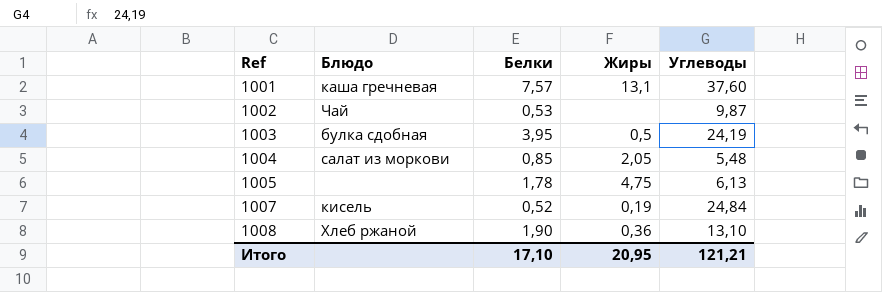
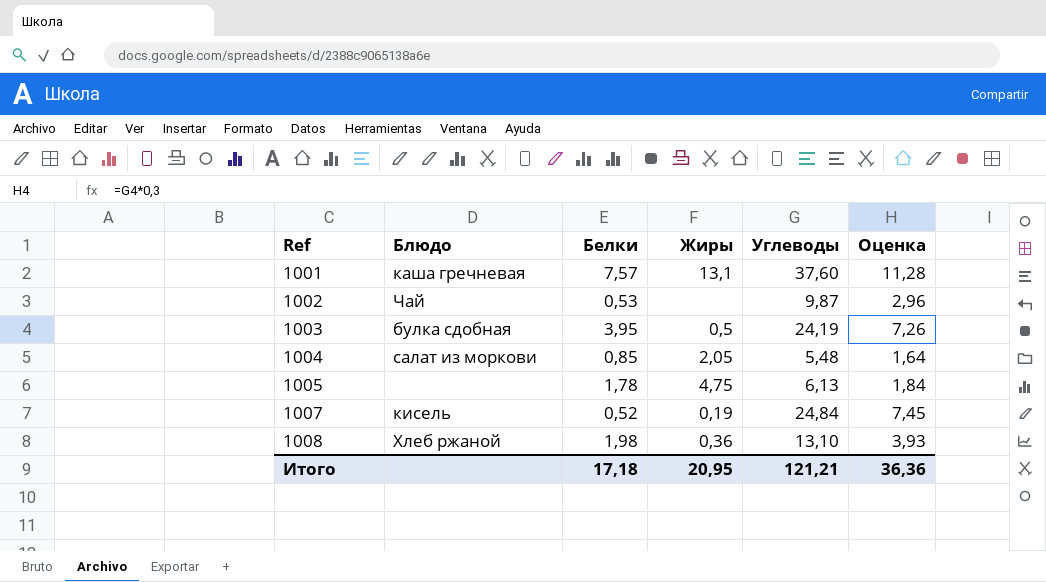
column Оценка | formula: none -> [Углеводы] * 0,3
1008 | Белки: 1,90 -> 1,98
Итого | Белки: 17,10 -> 17,18

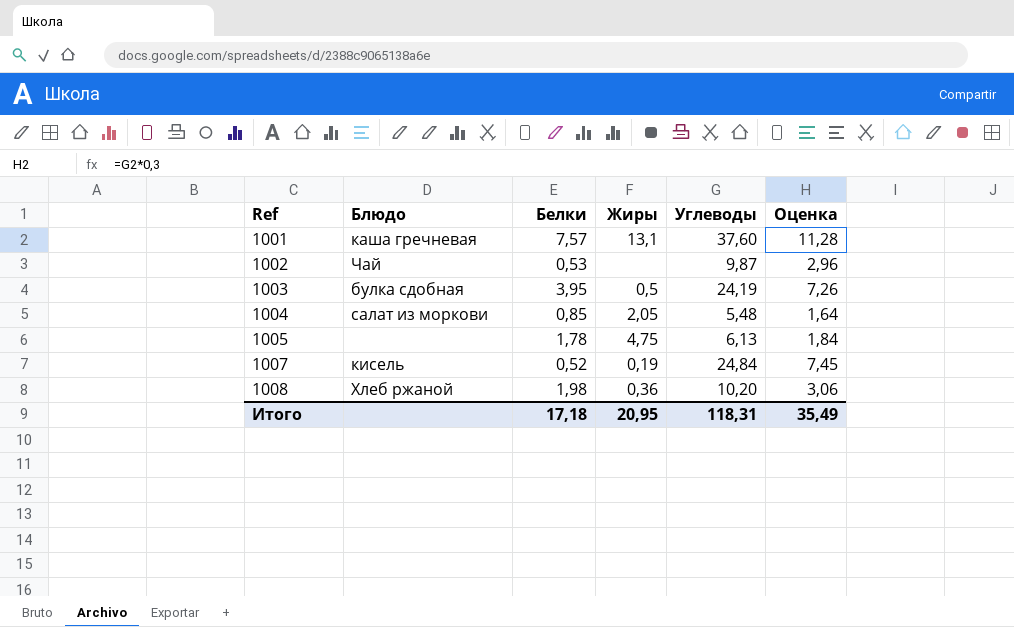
1008 | Углеводы: 13,10 -> 10,20
1008 | Оценка: 3,93 -> 3,06
Итого | Углеводы: 121,21 -> 118,31
Итого | Оценка: 36,36 -> 35,49

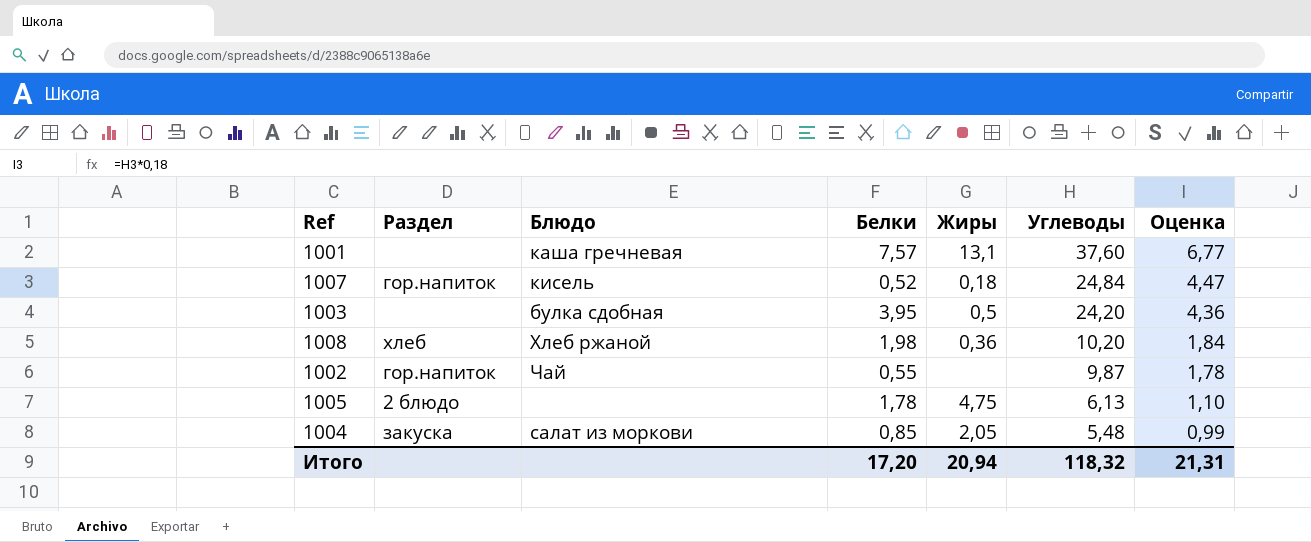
row order: Ref ascending -> Углеводы descending
column Раздел | position: none -> 2
column Оценка | formula: [Углеводы] * 0,3 -> [Углеводы] * 0,18
1007 | Жиры: 0,19 -> 0,18
1003 | Углеводы: 24,19 -> 24,20
1002 | Белки: 0,53 -> 0,55
Итого | Белки: 17,18 -> 17,20
Итого | Жиры: 20,95 -> 20,94
Итого | Углеводы: 118,31 -> 118,32
Итого | Оценка: 35,49 -> 21,31

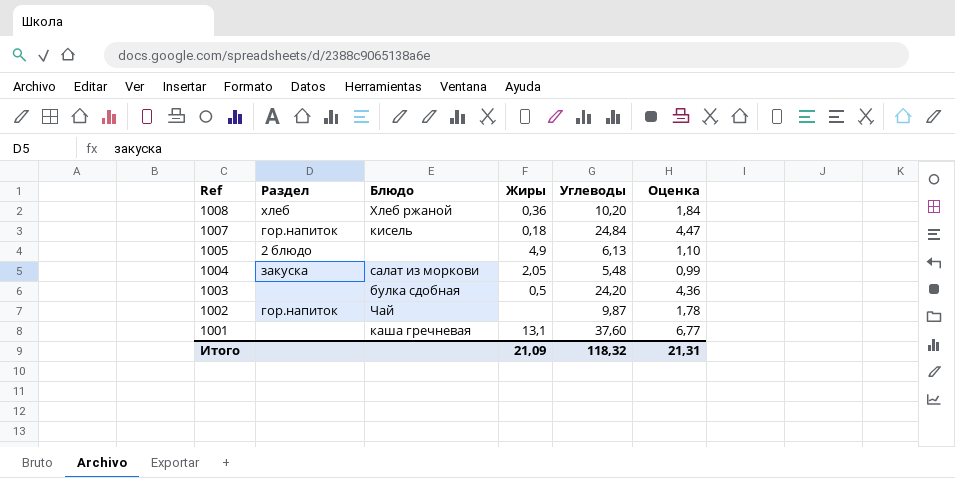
row order: Углеводы descending -> Ref descending
column Белки | position: 4 -> none
1005 | Жиры: 4,75 -> 4,9
Итого | Жиры: 20,94 -> 21,09

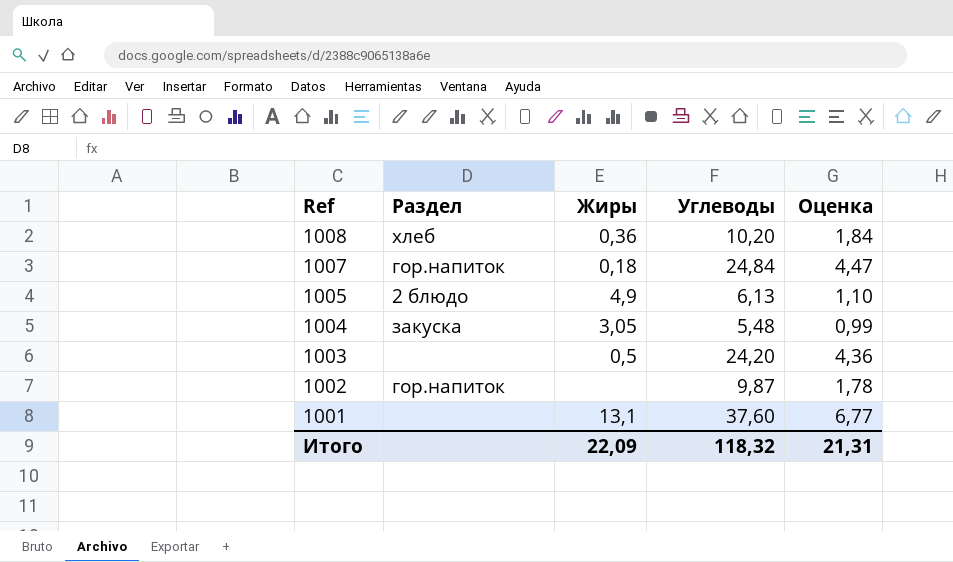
column Блюдо | position: 3 -> none
1004 | Жиры: 2,05 -> 3,05
Итого | Жиры: 21,09 -> 22,09

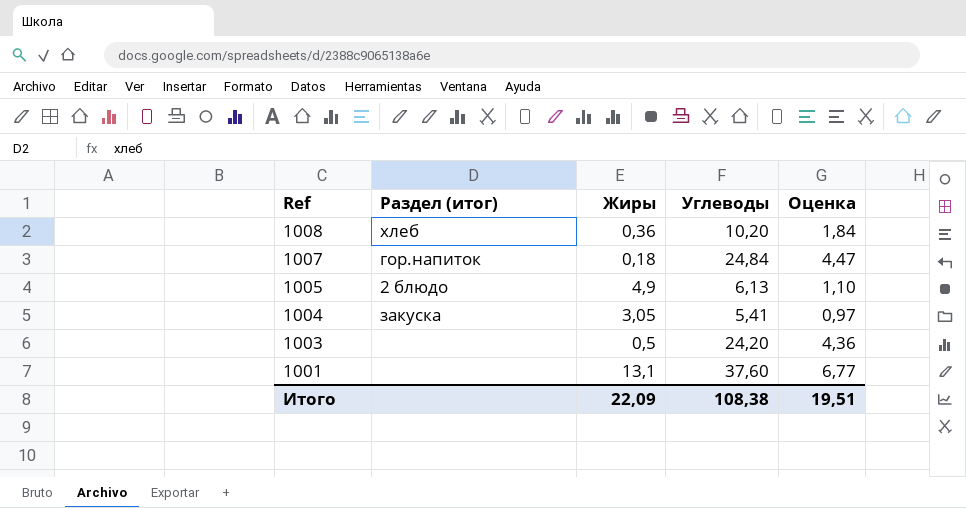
column name: Раздел -> Раздел (итог)
row 1002: гор.напиток | none | 9,87 | 1,78 -> none
1004 | Углеводы: 5,48 -> 5,41
1004 | Оценка: 0,99 -> 0,97
Итого | Углеводы: 118,32 -> 108,38
Итого | Оценка: 21,31 -> 19,51

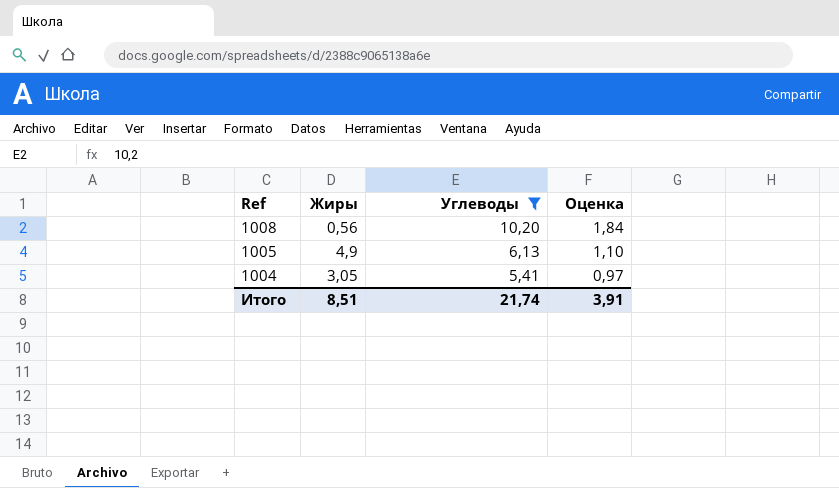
filter: none -> Углеводы <= 10,20
column Раздел (итог) | position: 2 -> none
1008 | Жиры: 0,36 -> 0,56
Итого | Жиры: 22,09 -> 8,51
Итого | Углеводы: 108,38 -> 21,74
Итого | Оценка: 19,51 -> 3,91

